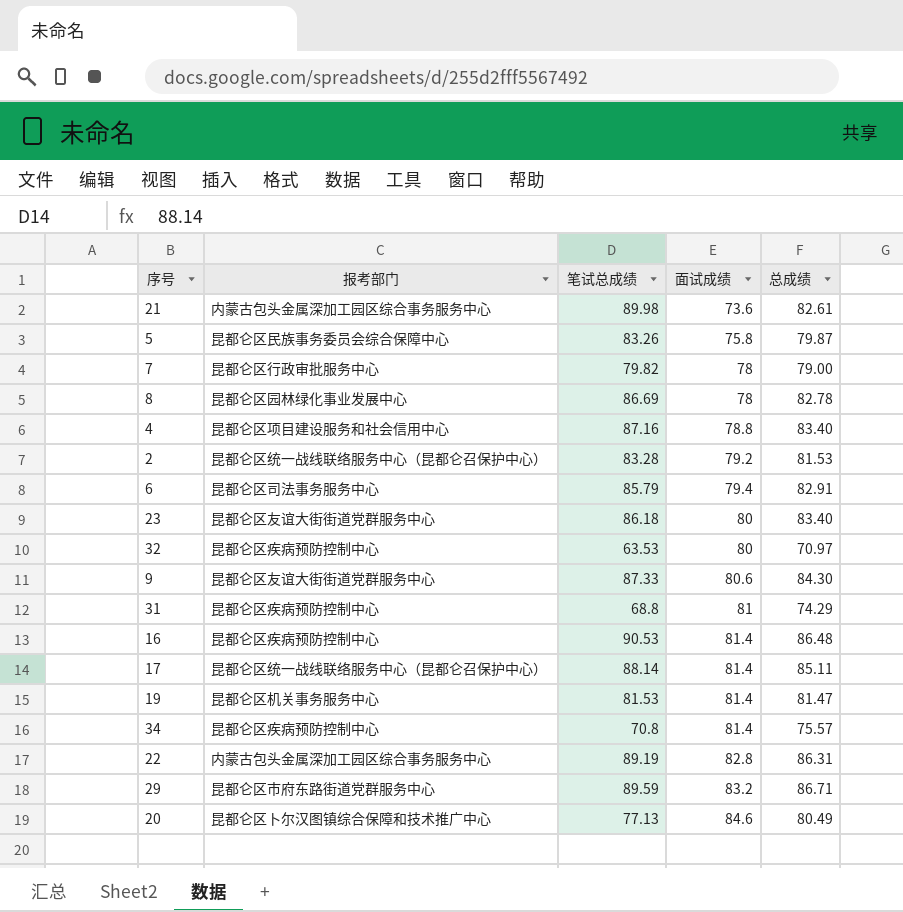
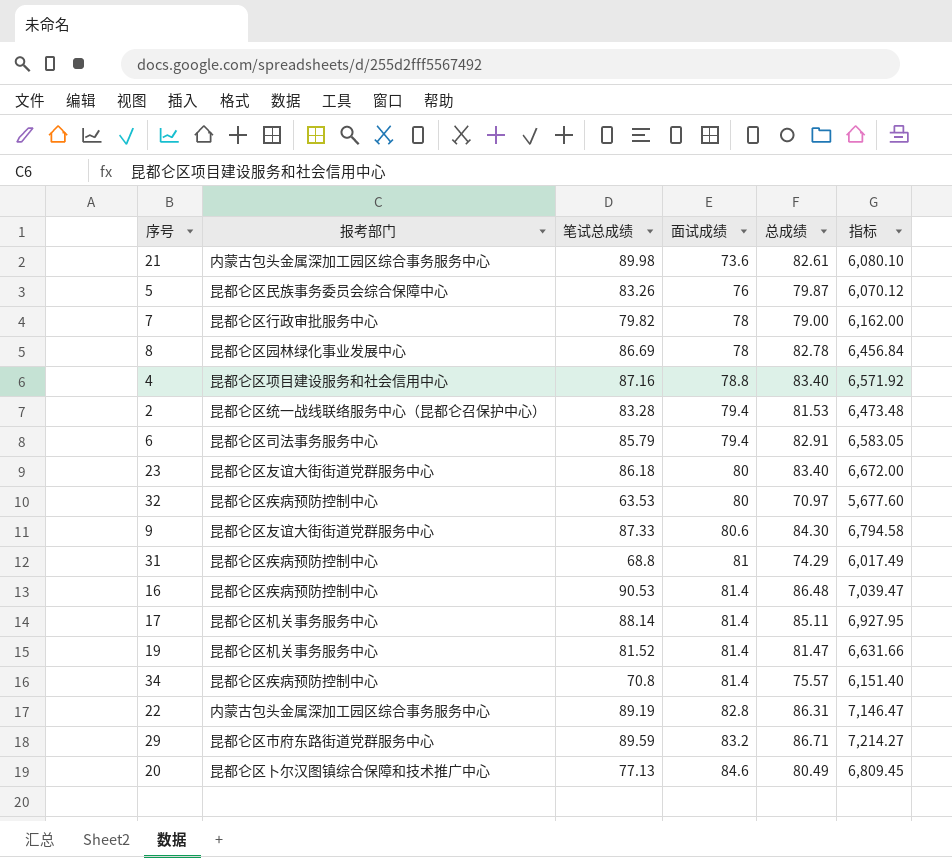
column 指标 | formula: none -> [面试成绩] * [总成绩]
5 | 面试成绩: 75.8 -> 76
2 | 面试成绩: 79.2 -> 79.4
17 | 报考部门: 昆都仑区统一战线联络服务中心（昆都仑召保护中心） -> 昆都仑区机关事务服务中心
19 | 笔试总成绩: 81.53 -> 81.52

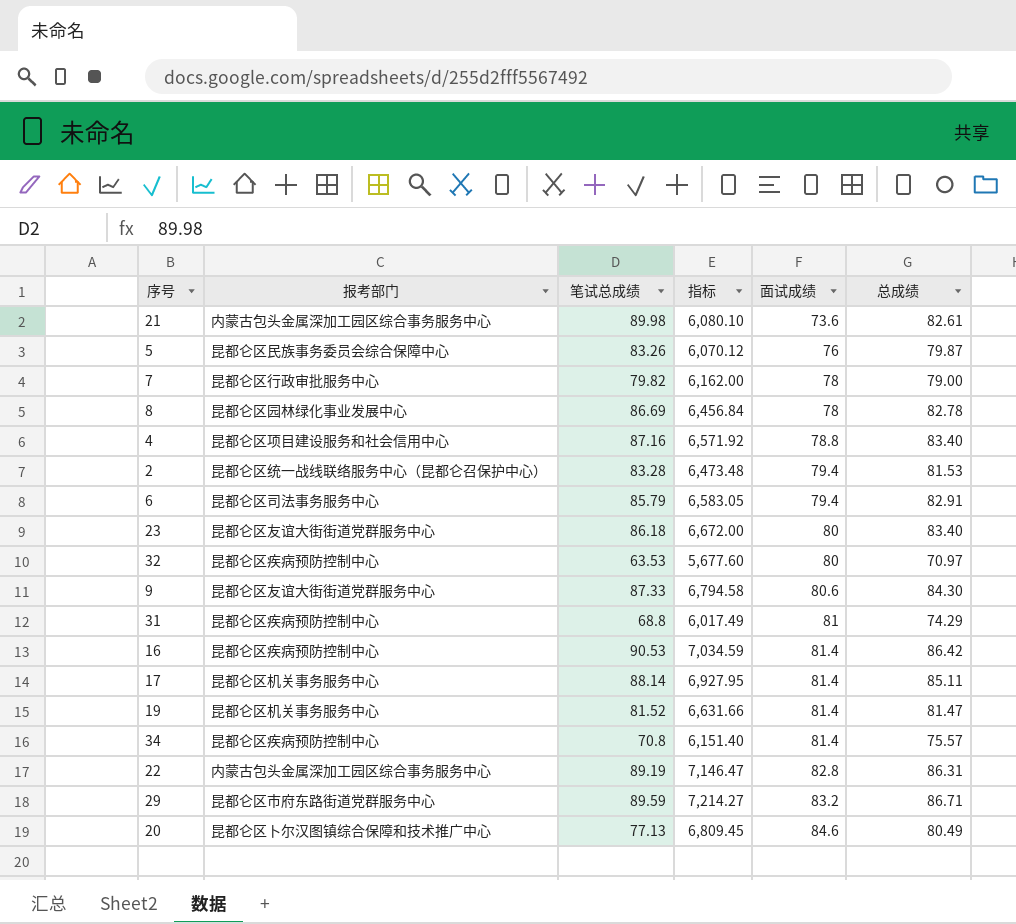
column 指标 | position: 6 -> 4
16 | 指标: 7,039.47 -> 7,034.59
16 | 总成绩: 86.48 -> 86.42

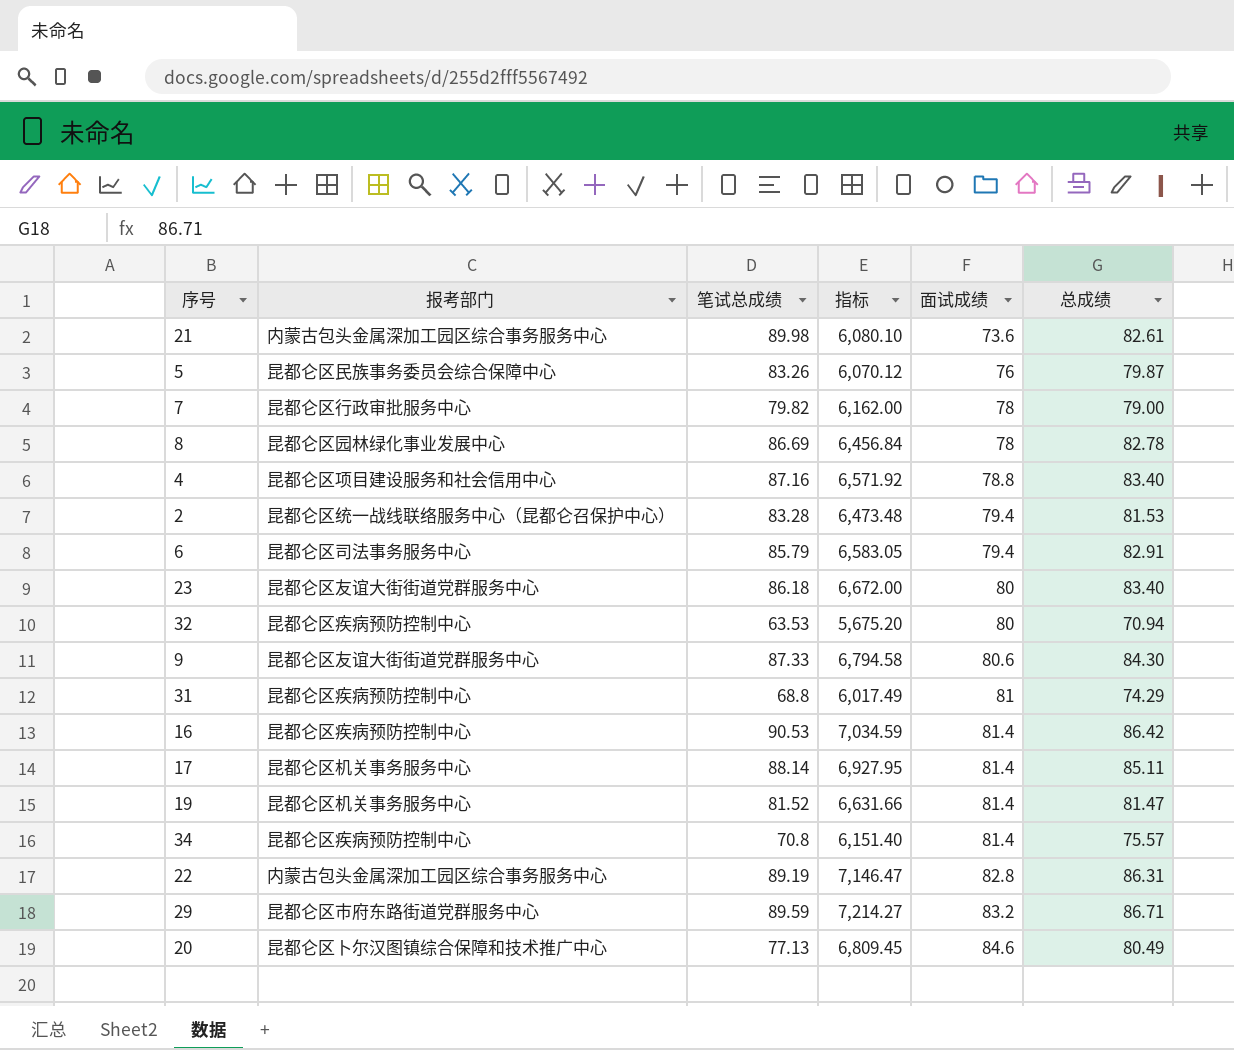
32 | 指标: 5,677.60 -> 5,675.20
32 | 总成绩: 70.97 -> 70.94

